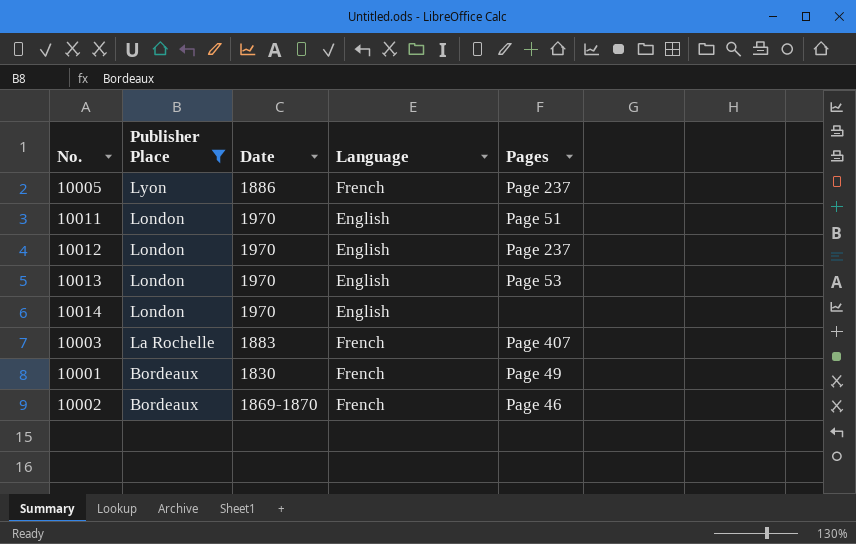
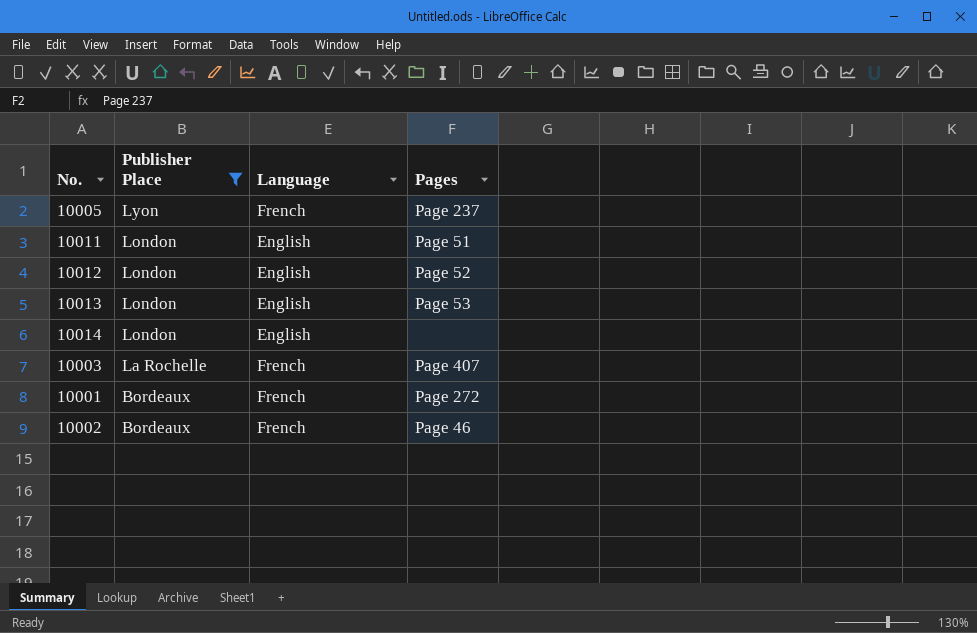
column Date | position: 3 -> none
10012 | Pages: Page 237 -> Page 52
10001 | Pages: Page 49 -> Page 272

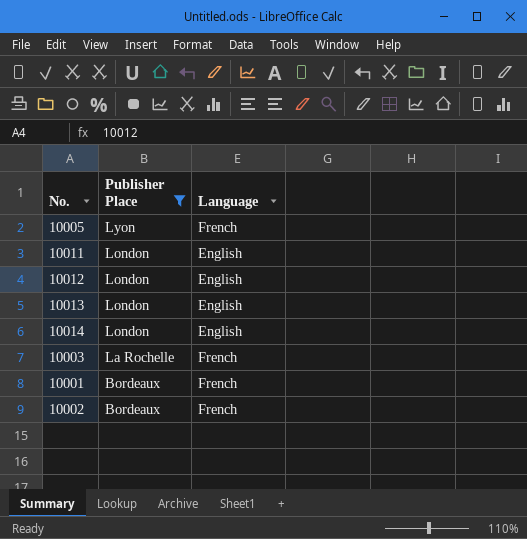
column Pages | position: 4 -> none

